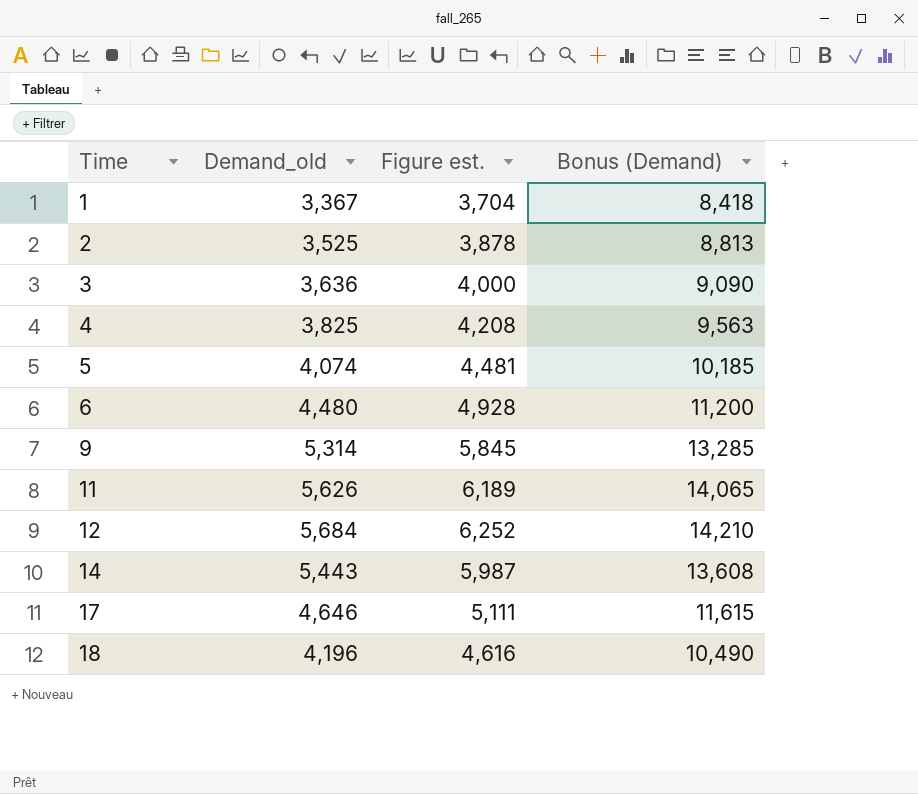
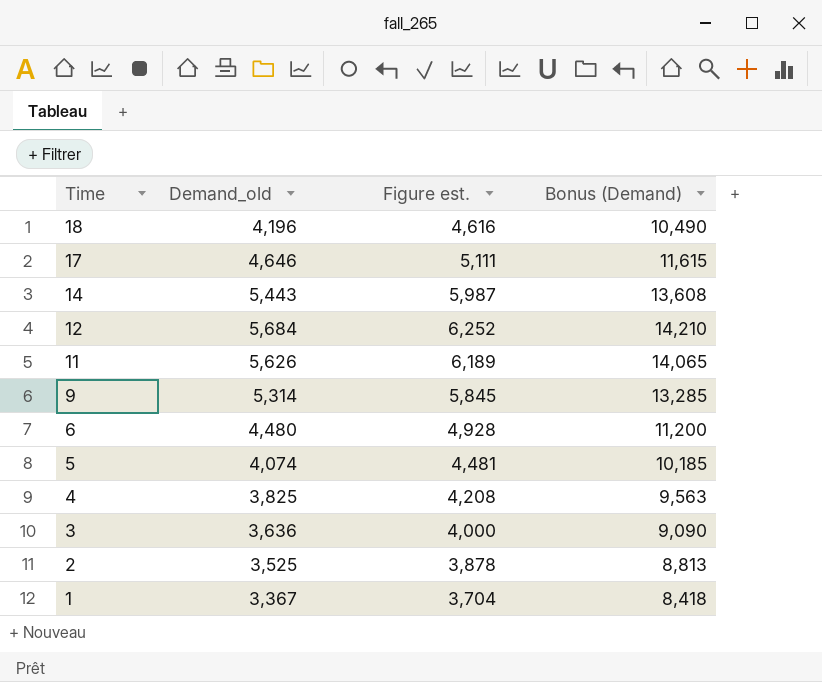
row order: Time ascending -> Time descending

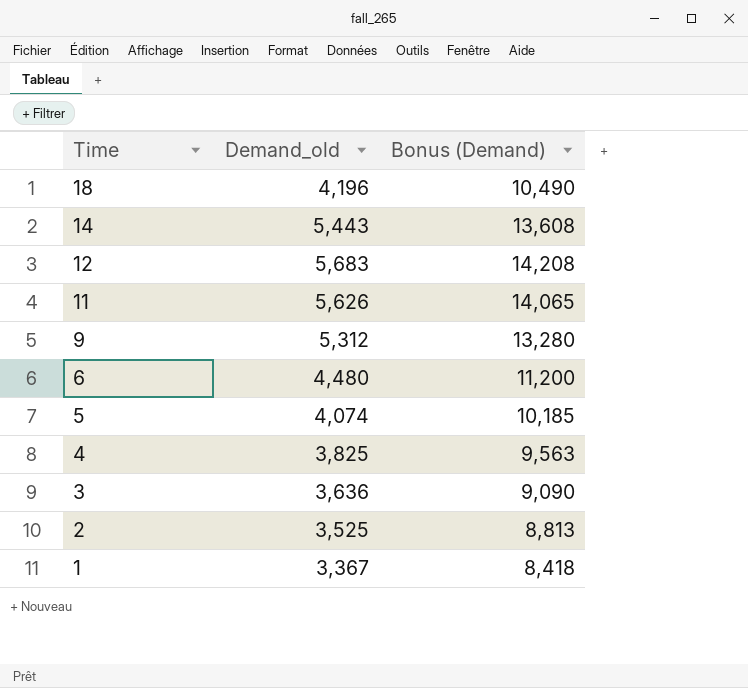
column Figure est. | formula: [Demand_old] * 1.1 -> none
row 17: 4,646 | 5,111 | 11,615 -> none
12 | Demand_old: 5,684 -> 5,683
12 | Bonus (Demand): 14,210 -> 14,208
9 | Demand_old: 5,314 -> 5,312
9 | Bonus (Demand): 13,285 -> 13,280

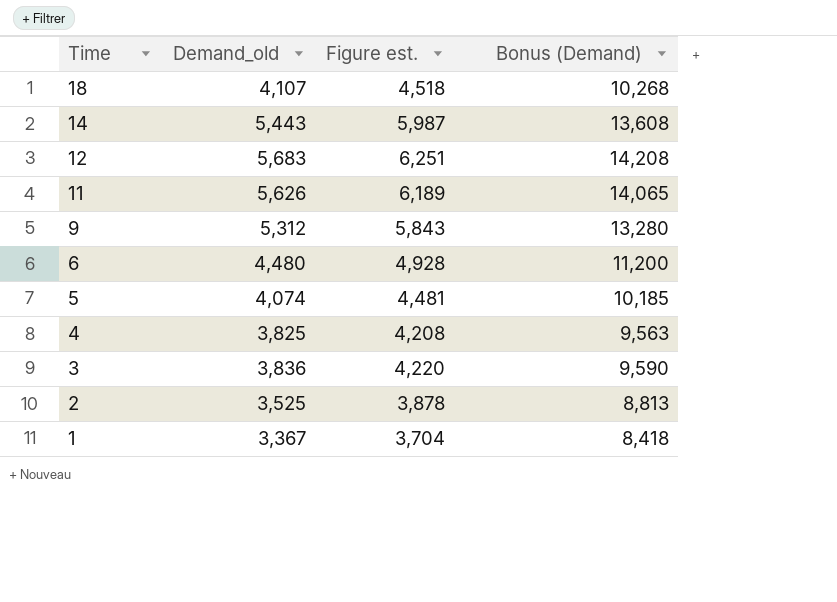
column Figure est. | formula: none -> [Demand_old] * 1.1
18 | Demand_old: 4,196 -> 4,107
18 | Bonus (Demand): 10,490 -> 10,268
3 | Demand_old: 3,636 -> 3,836
3 | Bonus (Demand): 9,090 -> 9,590

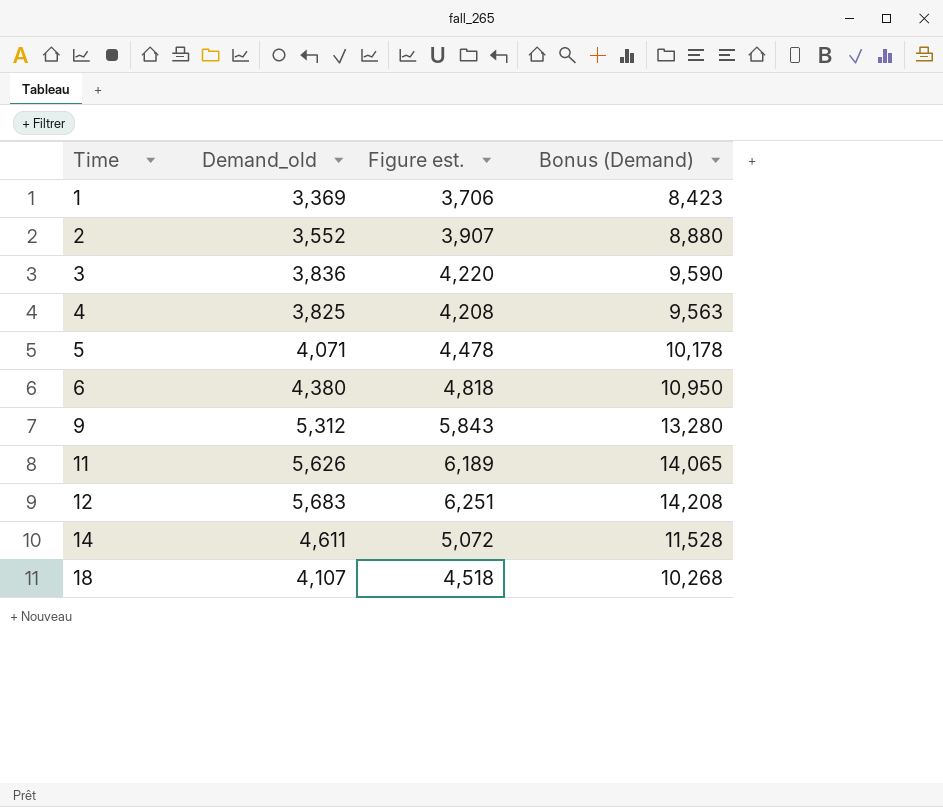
row order: Time descending -> Time ascending
1 | Demand_old: 3,367 -> 3,369
1 | Figure est.: 3,704 -> 3,706
1 | Bonus (Demand): 8,418 -> 8,423
2 | Demand_old: 3,525 -> 3,552
2 | Figure est.: 3,878 -> 3,907
2 | Bonus (Demand): 8,813 -> 8,880
5 | Demand_old: 4,074 -> 4,071
5 | Figure est.: 4,481 -> 4,478
5 | Bonus (Demand): 10,185 -> 10,178
6 | Demand_old: 4,480 -> 4,380
6 | Figure est.: 4,928 -> 4,818
6 | Bonus (Demand): 11,200 -> 10,950
14 | Demand_old: 5,443 -> 4,611
14 | Figure est.: 5,987 -> 5,072
14 | Bonus (Demand): 13,608 -> 11,528

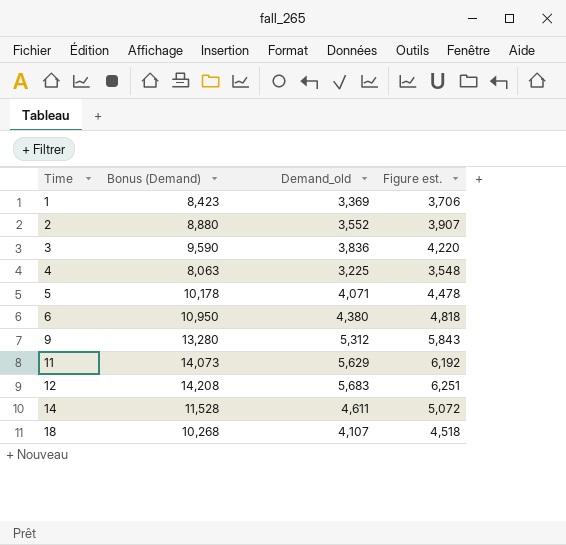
column Bonus (Demand) | position: 4 -> 2
4 | Bonus (Demand): 9,563 -> 8,063
4 | Demand_old: 3,825 -> 3,225
4 | Figure est.: 4,208 -> 3,548
11 | Bonus (Demand): 14,065 -> 14,073
11 | Demand_old: 5,626 -> 5,629
11 | Figure est.: 6,189 -> 6,192

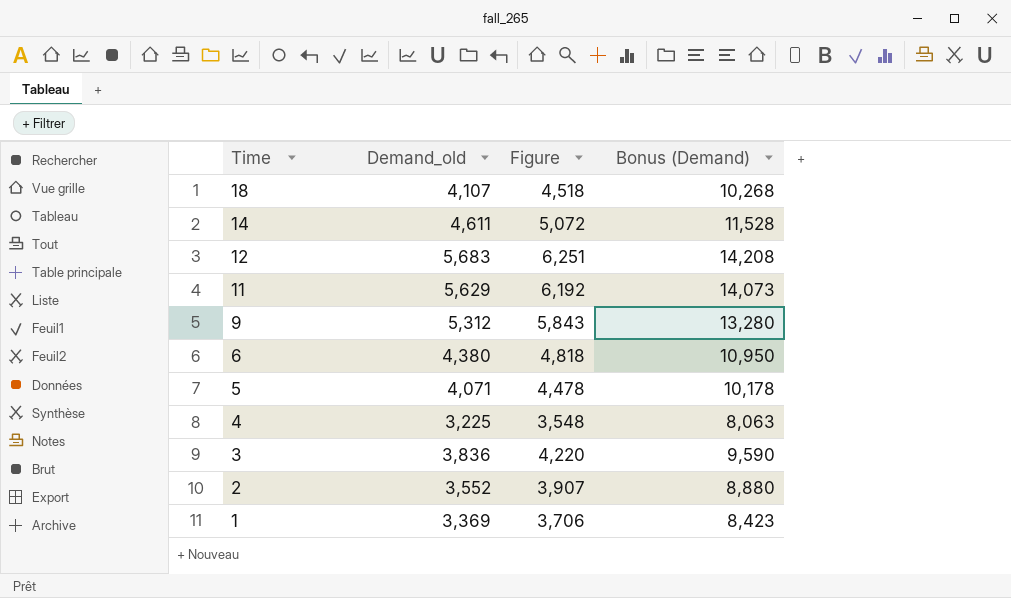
row order: Time ascending -> Time descending
column name: Figure est. -> Figure
column Bonus (Demand) | position: 2 -> 4

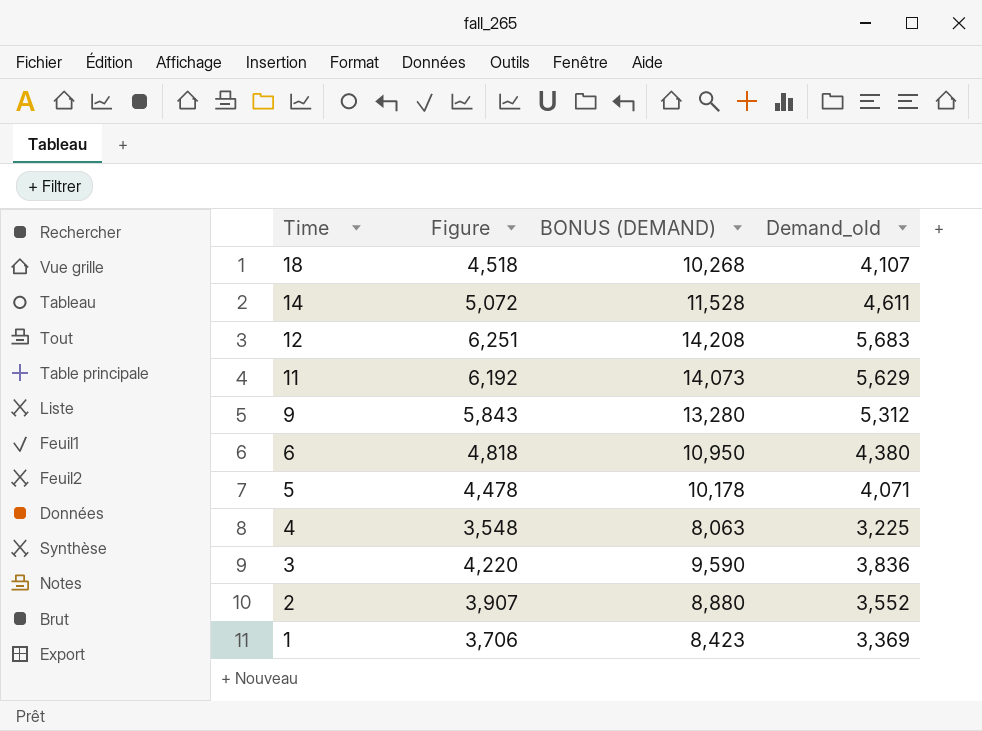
column name: Bonus (Demand) -> BONUS (DEMAND)
column Demand_old | position: 2 -> 4

